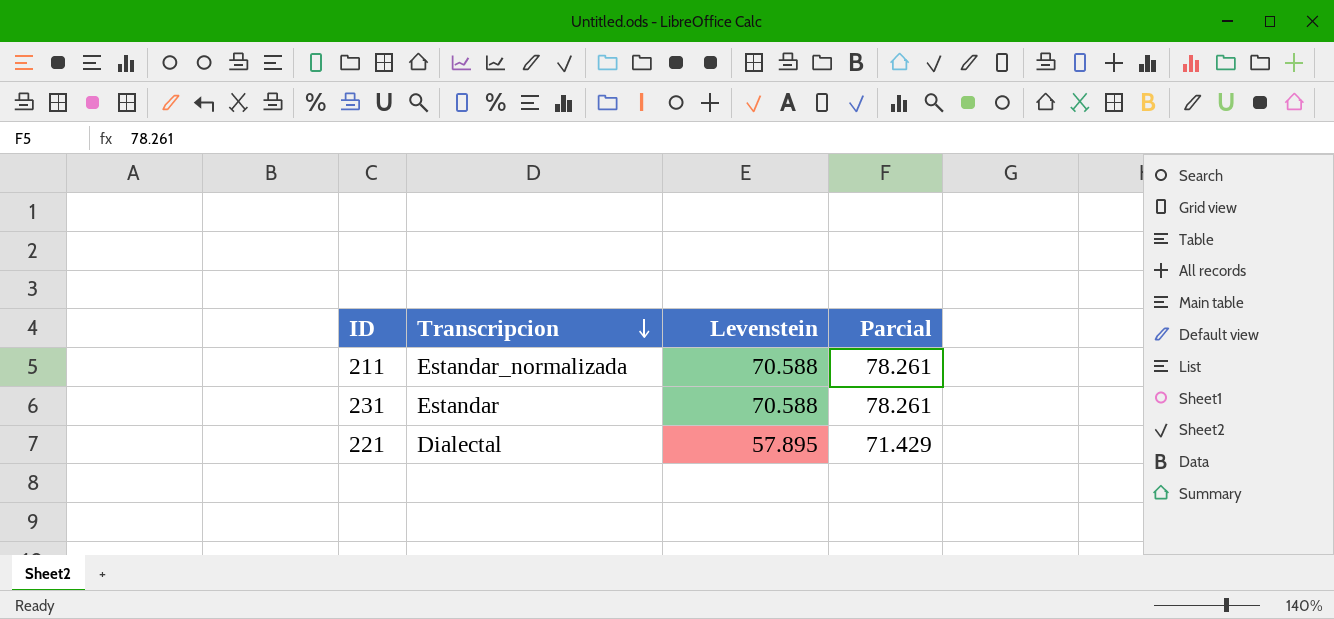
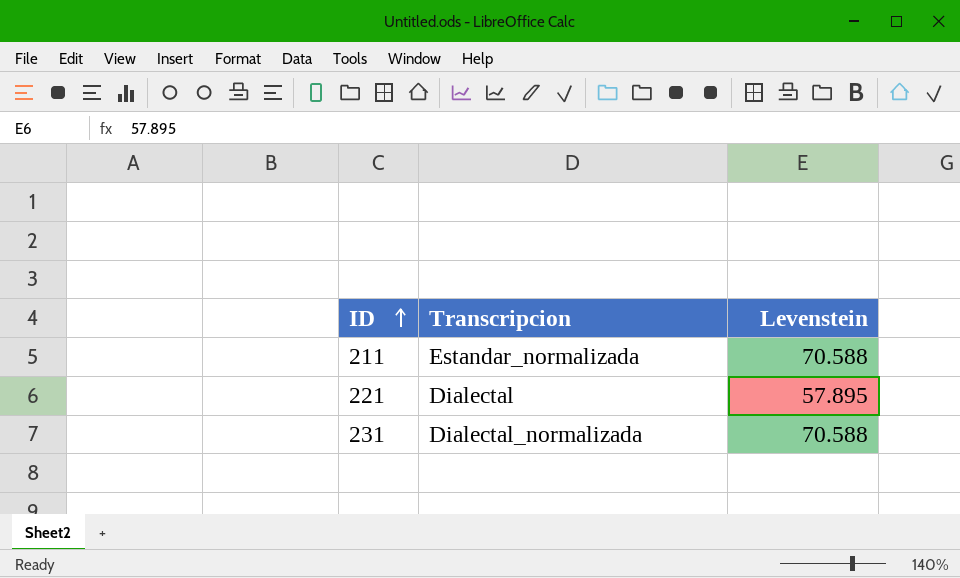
row order: Transcripcion descending -> ID ascending
column Parcial | position: 4 -> none
231 | Transcripcion: Estandar -> Dialectal_normalizada

